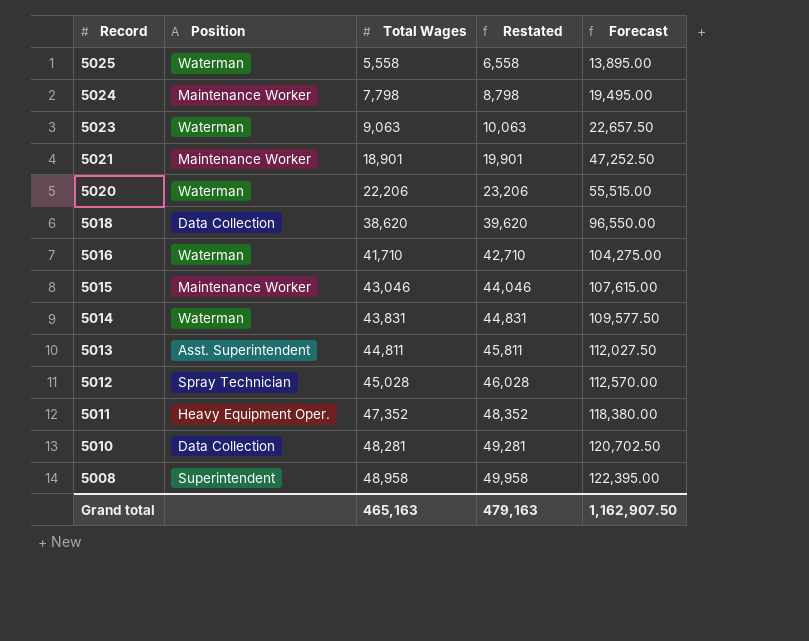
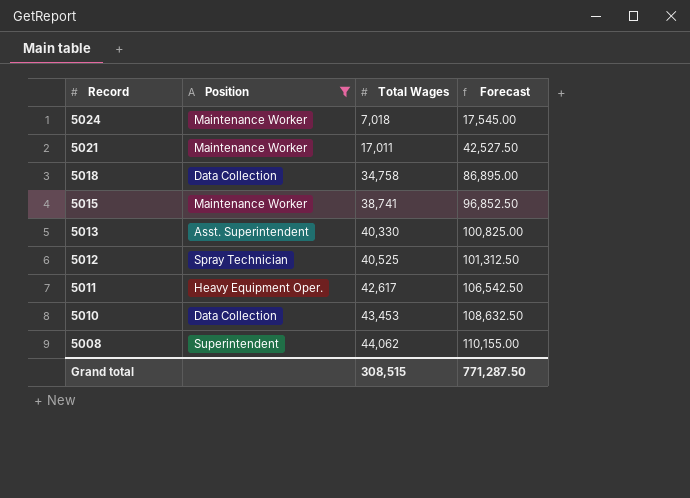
filter: none -> Position != Waterman
column Restated | formula: [Total Wages] + 1000 -> none
5024 | Total Wages: 7,798 -> 7,018
5024 | Forecast: 19,495.00 -> 17,545.00
5021 | Total Wages: 18,901 -> 17,011
5021 | Forecast: 47,252.50 -> 42,527.50
5018 | Total Wages: 38,620 -> 34,758
5018 | Forecast: 96,550.00 -> 86,895.00
5015 | Total Wages: 43,046 -> 38,741
5015 | Forecast: 107,615.00 -> 96,852.50
5013 | Total Wages: 44,811 -> 40,330
5013 | Forecast: 112,027.50 -> 100,825.00
5012 | Total Wages: 45,028 -> 40,525
5012 | Forecast: 112,570.00 -> 101,312.50
5011 | Total Wages: 47,352 -> 42,617
5011 | Forecast: 118,380.00 -> 106,542.50
5010 | Total Wages: 48,281 -> 43,453
5010 | Forecast: 120,702.50 -> 108,632.50
5008 | Total Wages: 48,958 -> 44,062
5008 | Forecast: 122,395.00 -> 110,155.00
Grand total | Total Wages: 465,163 -> 308,515
Grand total | Forecast: 1,162,907.50 -> 771,287.50

